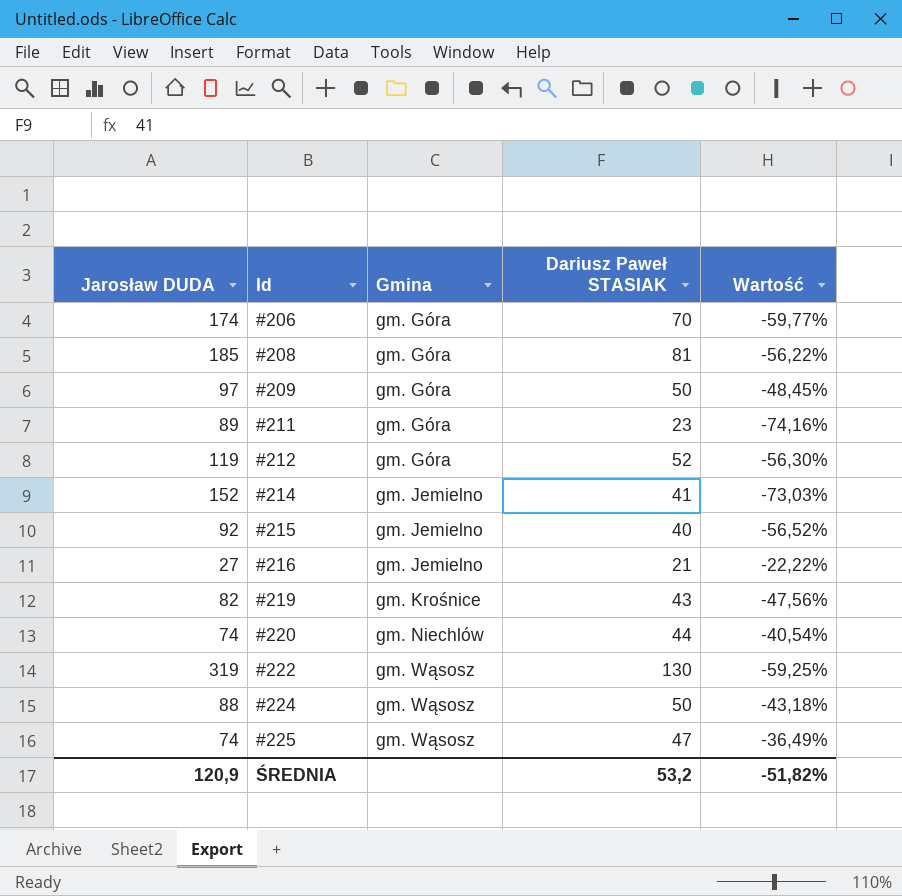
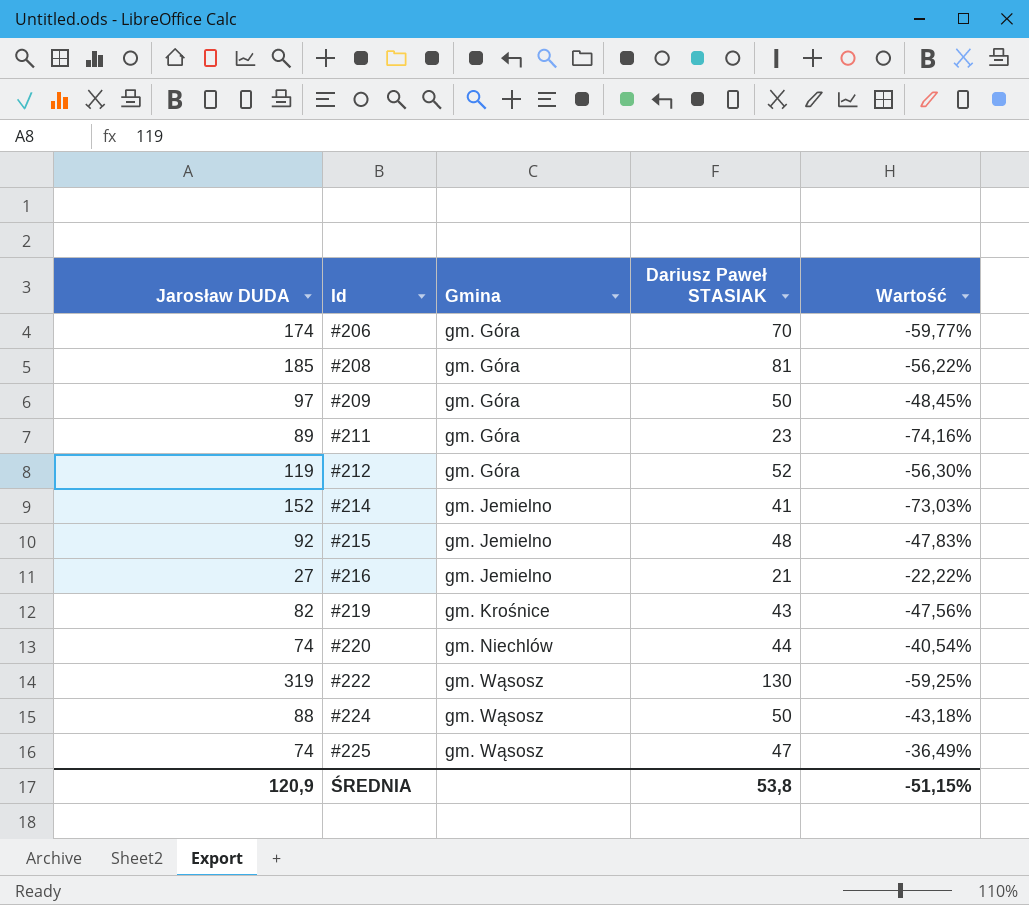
#215 | Dariusz Paweł STASIAK: 40 -> 48
#215 | Wartość: -56,52% -> -47,83%
ŚREDNIA | Dariusz Paweł STASIAK: 53,2 -> 53,8
ŚREDNIA | Wartość: -51,82% -> -51,15%

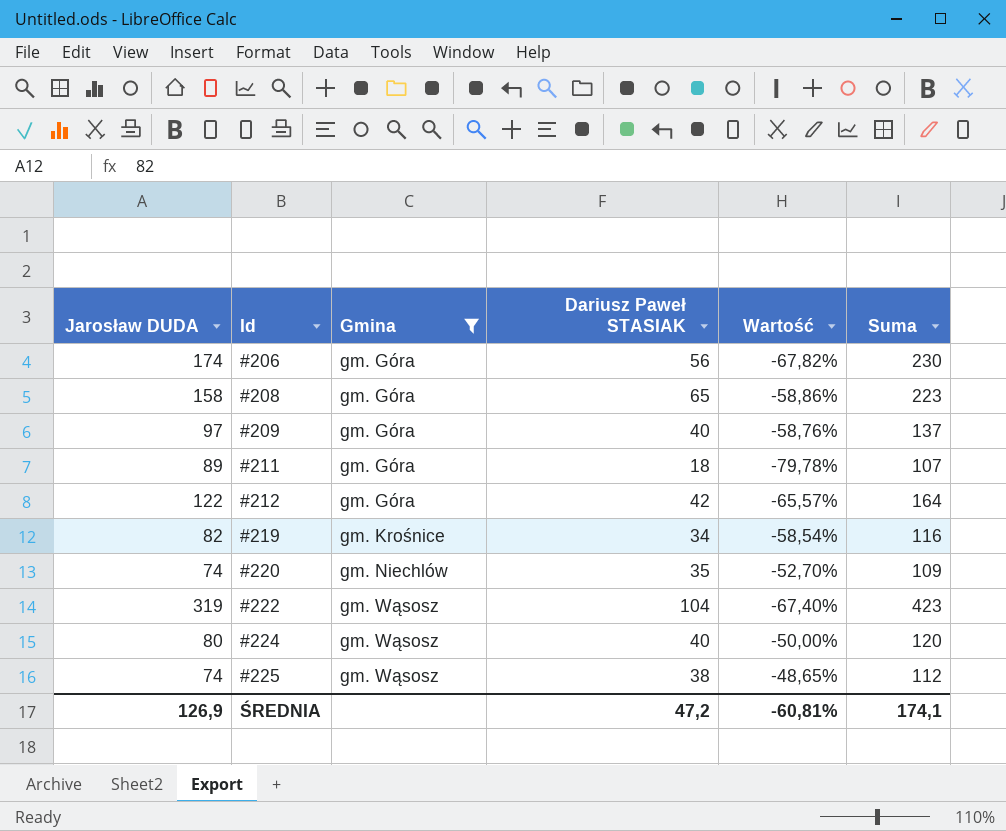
filter: none -> Gmina != gm. Jemielno
column Suma | formula: none -> [Jarosław DUDA] + [Dariusz Paweł STASIAK]
#206 | Dariusz Paweł STASIAK: 70 -> 56
#206 | Wartość: -59,77% -> -67,82%
#208 | Jarosław DUDA: 185 -> 158
#208 | Dariusz Paweł STASIAK: 81 -> 65
#208 | Wartość: -56,22% -> -58,86%
#209 | Dariusz Paweł STASIAK: 50 -> 40
#209 | Wartość: -48,45% -> -58,76%
#211 | Dariusz Paweł STASIAK: 23 -> 18
#211 | Wartość: -74,16% -> -79,78%
#212 | Jarosław DUDA: 119 -> 122
#212 | Dariusz Paweł STASIAK: 52 -> 42
#212 | Wartość: -56,30% -> -65,57%
#219 | Dariusz Paweł STASIAK: 43 -> 34
#219 | Wartość: -47,56% -> -58,54%
#220 | Dariusz Paweł STASIAK: 44 -> 35
#220 | Wartość: -40,54% -> -52,70%
#222 | Dariusz Paweł STASIAK: 130 -> 104
#222 | Wartość: -59,25% -> -67,40%
#224 | Jarosław DUDA: 88 -> 80
#224 | Dariusz Paweł STASIAK: 50 -> 40
#224 | Wartość: -43,18% -> -50,00%
#225 | Dariusz Paweł STASIAK: 47 -> 38
#225 | Wartość: -36,49% -> -48,65%
ŚREDNIA | Jarosław DUDA: 120,9 -> 126,9
ŚREDNIA | Dariusz Paweł STASIAK: 53,8 -> 47,2
ŚREDNIA | Wartość: -51,15% -> -60,81%

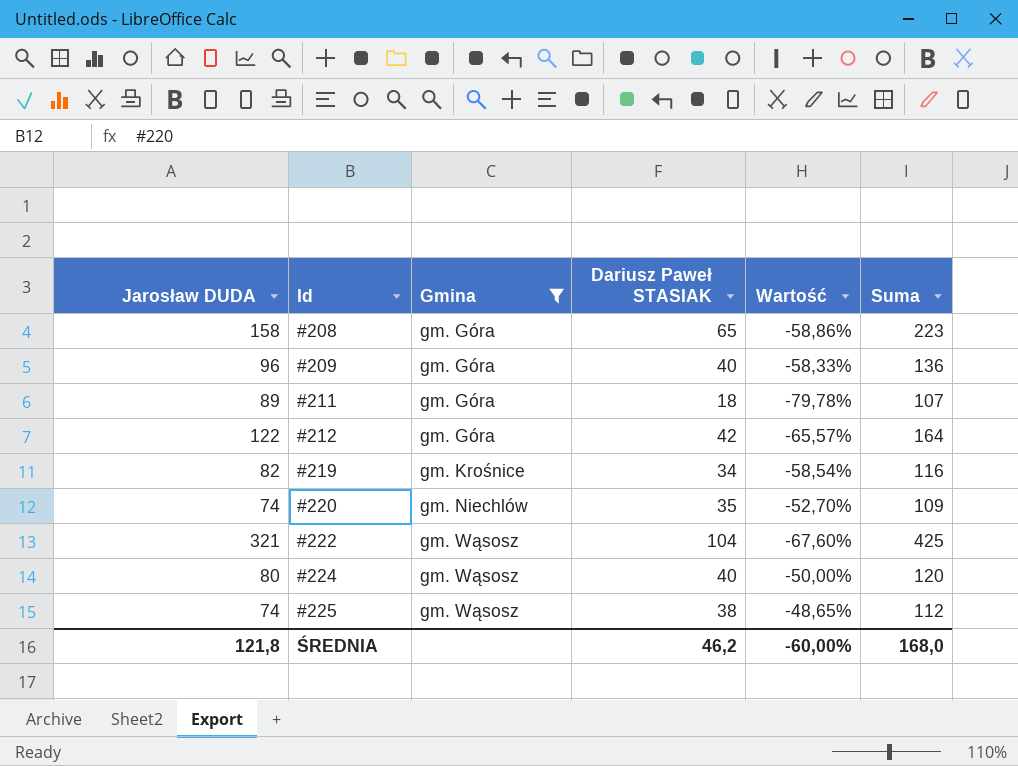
row #206: 174 | gm. Góra | 56 | -67,82% | 230 -> none
#209 | Jarosław DUDA: 97 -> 96
#209 | Wartość: -58,76% -> -58,33%
#209 | Suma: 137 -> 136
#222 | Jarosław DUDA: 319 -> 321
#222 | Wartość: -67,40% -> -67,60%
#222 | Suma: 423 -> 425
ŚREDNIA | Jarosław DUDA: 126,9 -> 121,8
ŚREDNIA | Dariusz Paweł STASIAK: 47,2 -> 46,2
ŚREDNIA | Wartość: -60,81% -> -60,00%
ŚREDNIA | Suma: 174,1 -> 168,0

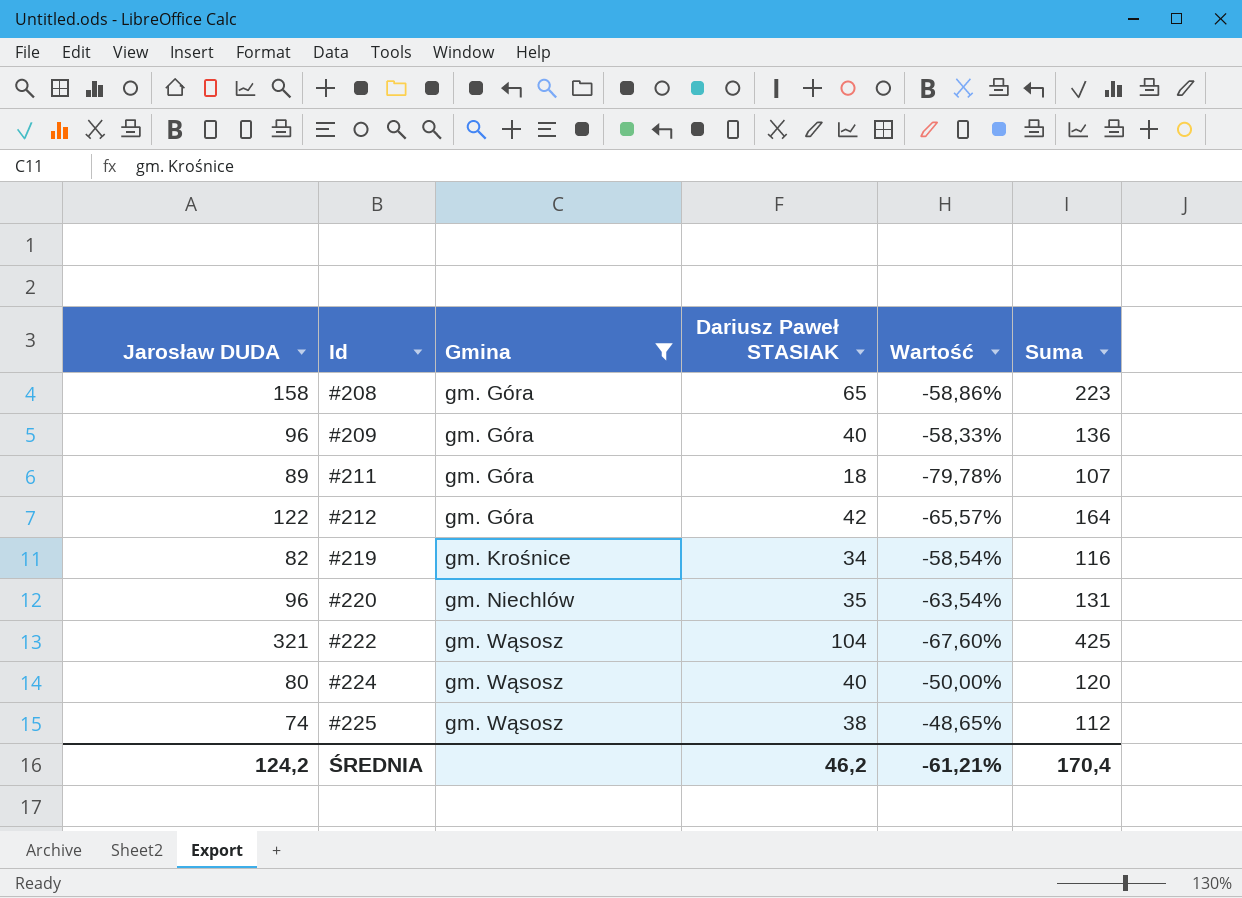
#220 | Jarosław DUDA: 74 -> 96
#220 | Wartość: -52,70% -> -63,54%
#220 | Suma: 109 -> 131
ŚREDNIA | Jarosław DUDA: 121,8 -> 124,2
ŚREDNIA | Wartość: -60,00% -> -61,21%
ŚREDNIA | Suma: 168,0 -> 170,4

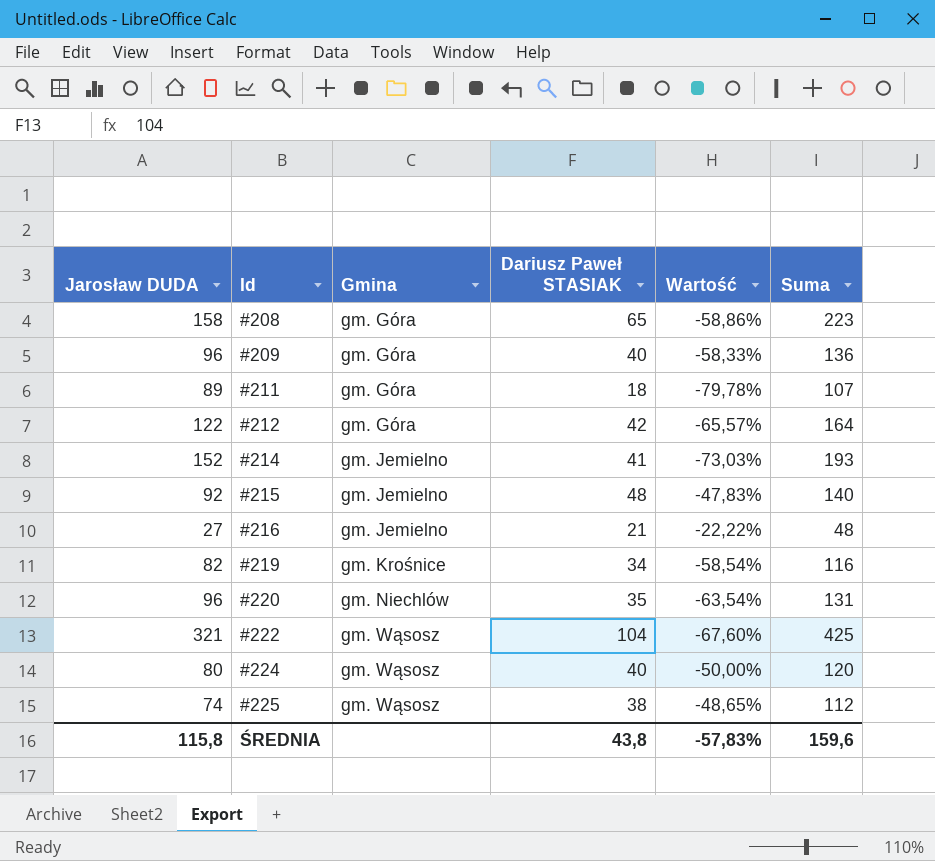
filter: Gmina != gm. Jemielno -> none
ŚREDNIA | Jarosław DUDA: 124,2 -> 115,8
ŚREDNIA | Dariusz Paweł STASIAK: 46,2 -> 43,8
ŚREDNIA | Wartość: -61,21% -> -57,83%
ŚREDNIA | Suma: 170,4 -> 159,6

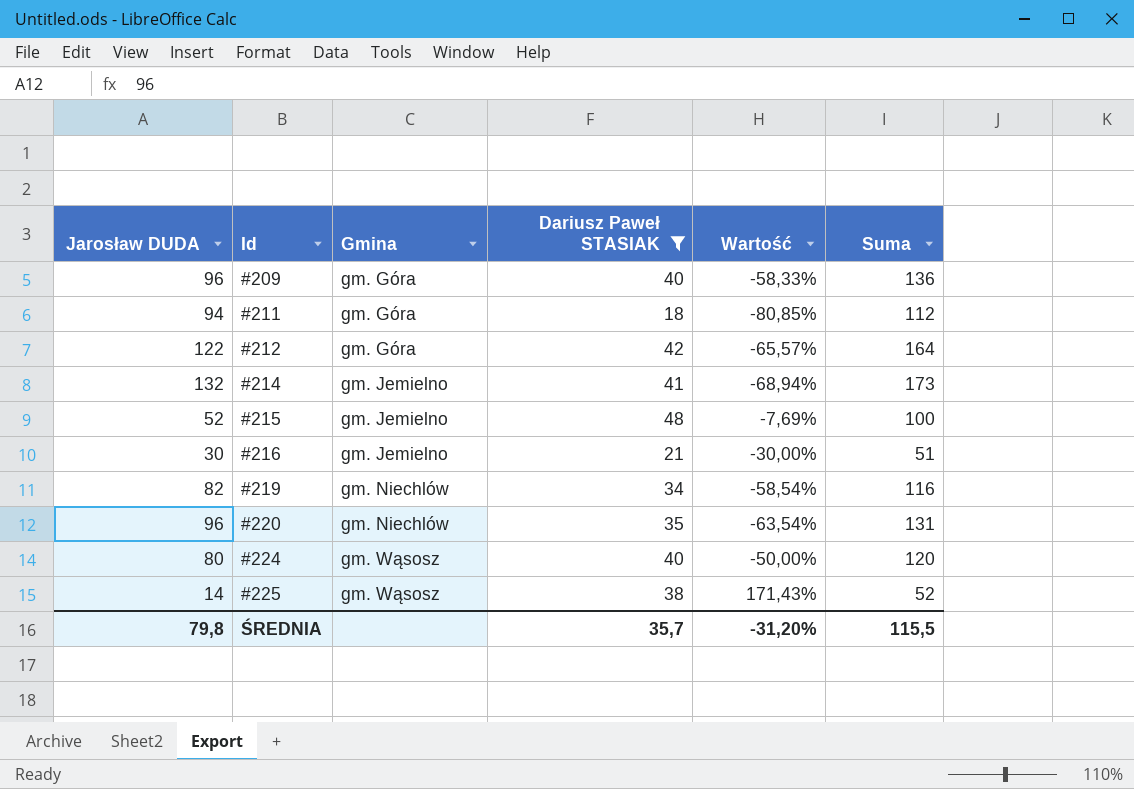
filter: none -> Dariusz Paweł STASIAK <= 48
#211 | Jarosław DUDA: 89 -> 94
#211 | Wartość: -79,78% -> -80,85%
#211 | Suma: 107 -> 112
#214 | Jarosław DUDA: 152 -> 132
#214 | Wartość: -73,03% -> -68,94%
#214 | Suma: 193 -> 173
#215 | Jarosław DUDA: 92 -> 52
#215 | Wartość: -47,83% -> -7,69%
#215 | Suma: 140 -> 100
#216 | Jarosław DUDA: 27 -> 30
#216 | Wartość: -22,22% -> -30,00%
#216 | Suma: 48 -> 51
#219 | Gmina: gm. Krośnice -> gm. Niechlów
#225 | Jarosław DUDA: 74 -> 14
#225 | Wartość: -48,65% -> 171,43%
#225 | Suma: 112 -> 52
ŚREDNIA | Jarosław DUDA: 115,8 -> 79,8
ŚREDNIA | Dariusz Paweł STASIAK: 43,8 -> 35,7
ŚREDNIA | Wartość: -57,83% -> -31,20%
ŚREDNIA | Suma: 159,6 -> 115,5

